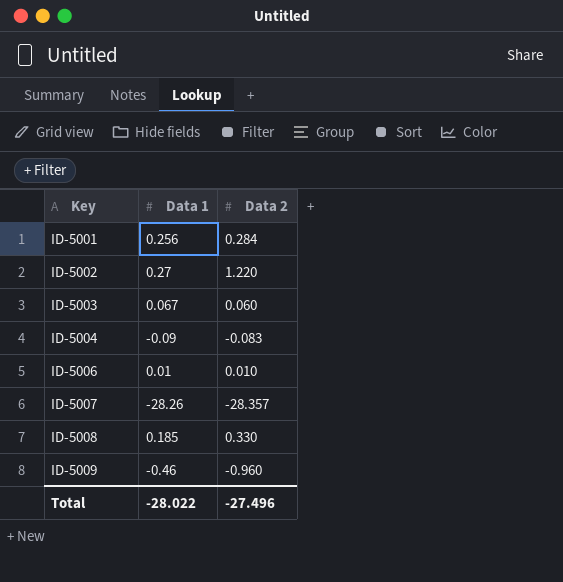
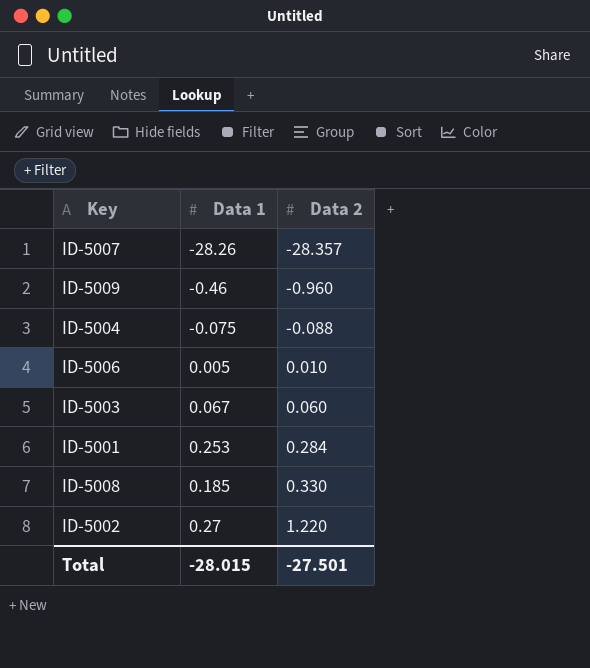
row order: Key ascending -> Data 2 ascending
ID-5004 | Data 1: -0.09 -> -0.075
ID-5004 | Data 2: -0.083 -> -0.088
ID-5006 | Data 1: 0.01 -> 0.005
ID-5001 | Data 1: 0.256 -> 0.253
Total | Data 1: -28.022 -> -28.015
Total | Data 2: -27.496 -> -27.501

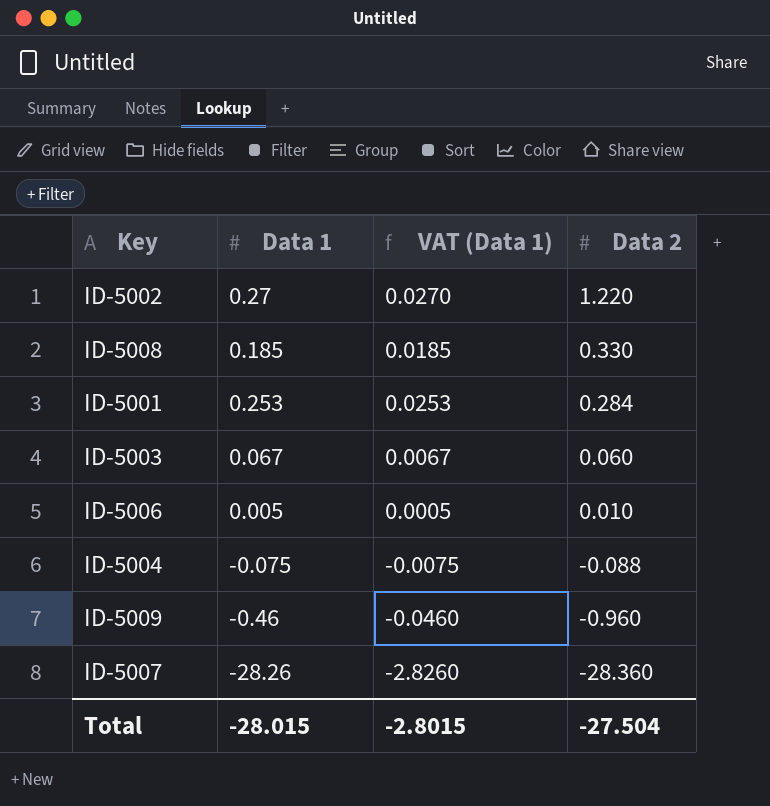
row order: Data 2 ascending -> Data 2 descending
column VAT (Data 1) | formula: none -> [Data 1] * 0.1
ID-5007 | Data 2: -28.357 -> -28.360
Total | Data 2: -27.501 -> -27.504

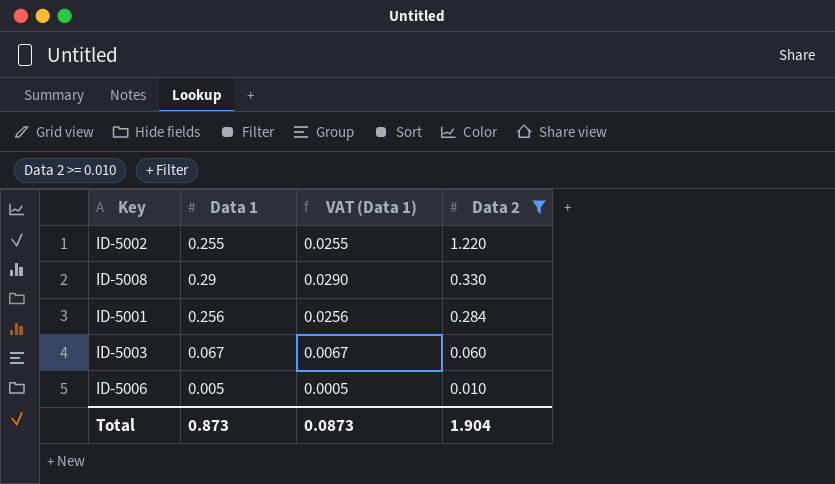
filter: none -> Data 2 >= 0.010
ID-5002 | Data 1: 0.27 -> 0.255
ID-5002 | VAT (Data 1): 0.0270 -> 0.0255
ID-5008 | Data 1: 0.185 -> 0.29
ID-5008 | VAT (Data 1): 0.0185 -> 0.0290
ID-5001 | Data 1: 0.253 -> 0.256
ID-5001 | VAT (Data 1): 0.0253 -> 0.0256
Total | Data 1: -28.015 -> 0.873
Total | VAT (Data 1): -2.8015 -> 0.0873
Total | Data 2: -27.504 -> 1.904

